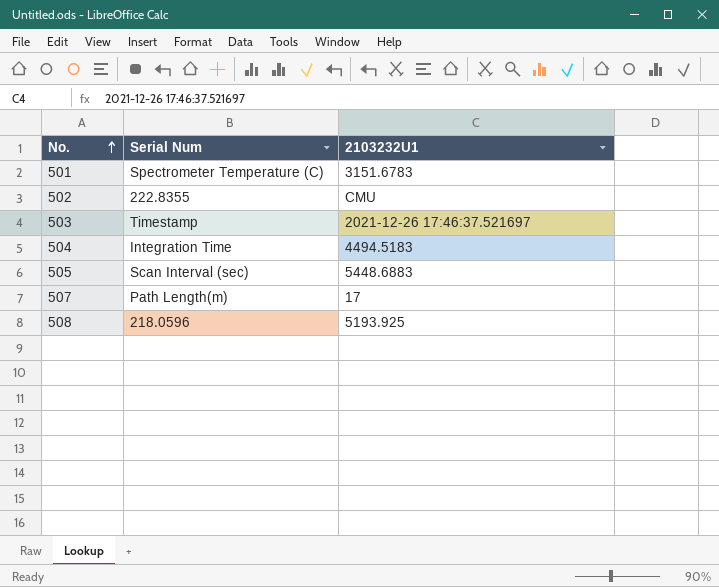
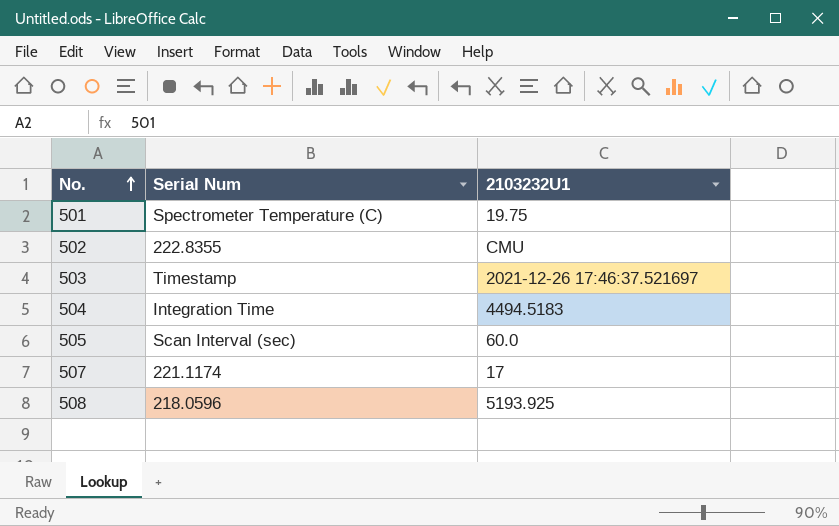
501 | 2103232U1: 3151.6783 -> 19.75
505 | 2103232U1: 5448.6883 -> 60.0
507 | Serial Num: Path Length(m) -> 221.1174

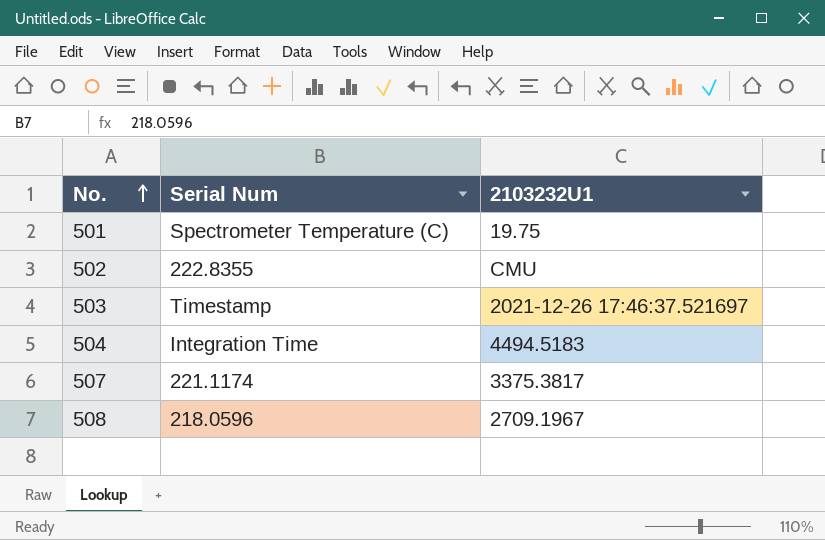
row 505: Scan Interval (sec) | 60.0 -> none
507 | 2103232U1: 17 -> 3375.3817
508 | 2103232U1: 5193.925 -> 2709.1967

